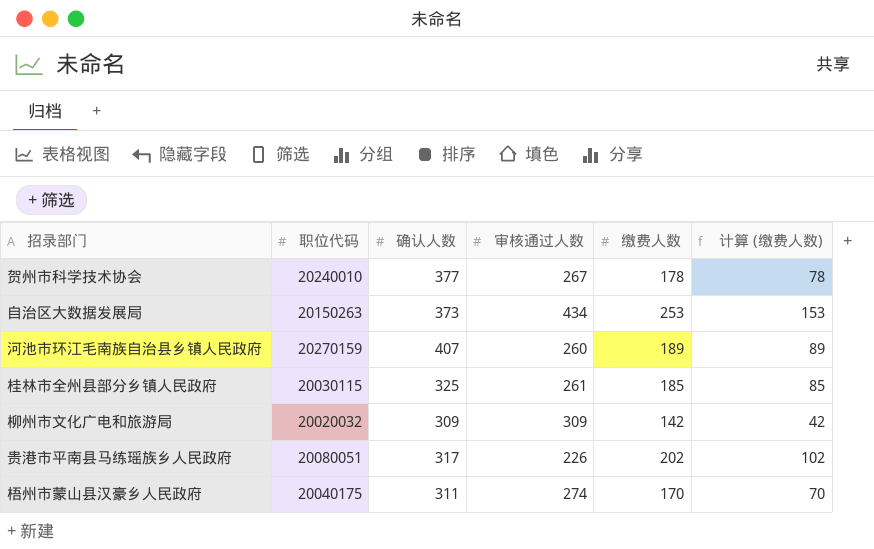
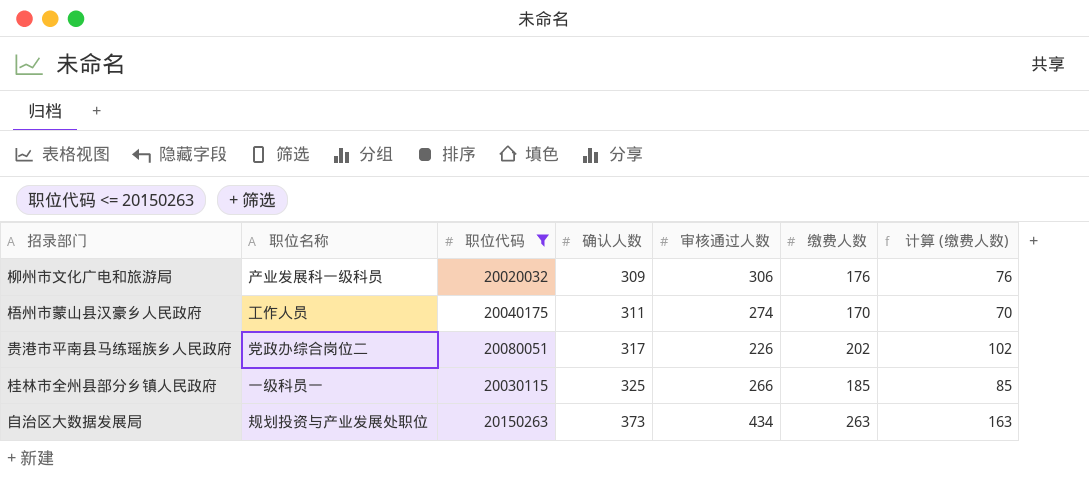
filter: none -> 职位代码 <= 20150263
row order: none -> 确认人数 ascending
column 职位名称 | position: none -> 2
柳州市文化广电和旅游局 | 审核通过人数: 309 -> 306
柳州市文化广电和旅游局 | 缴费人数: 142 -> 176
柳州市文化广电和旅游局 | 计算 (缴费人数): 42 -> 76
桂林市全州县部分乡镇人民政府 | 审核通过人数: 261 -> 266
自治区大数据发展局 | 缴费人数: 253 -> 263
自治区大数据发展局 | 计算 (缴费人数): 153 -> 163

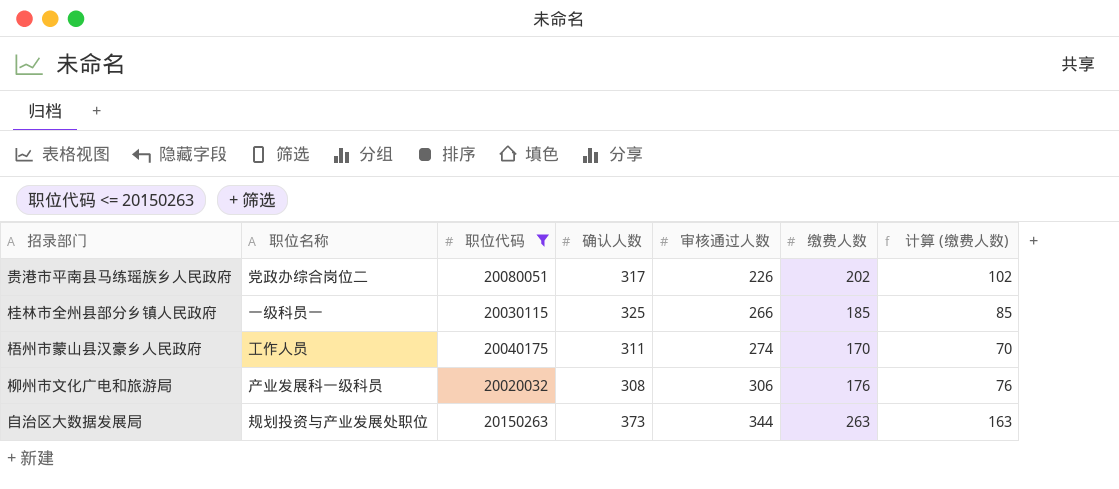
row order: 确认人数 ascending -> 审核通过人数 ascending
柳州市文化广电和旅游局 | 确认人数: 309 -> 308
自治区大数据发展局 | 审核通过人数: 434 -> 344

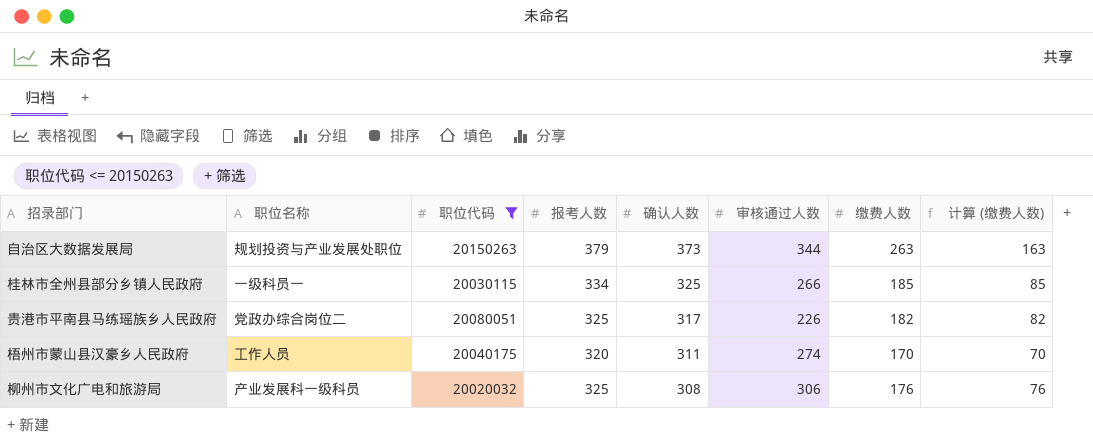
row order: 审核通过人数 ascending -> 确认人数 descending
column 报考人数 | position: none -> 4
贵港市平南县马练瑶族乡人民政府 | 缴费人数: 202 -> 182
贵港市平南县马练瑶族乡人民政府 | 计算 (缴费人数): 102 -> 82

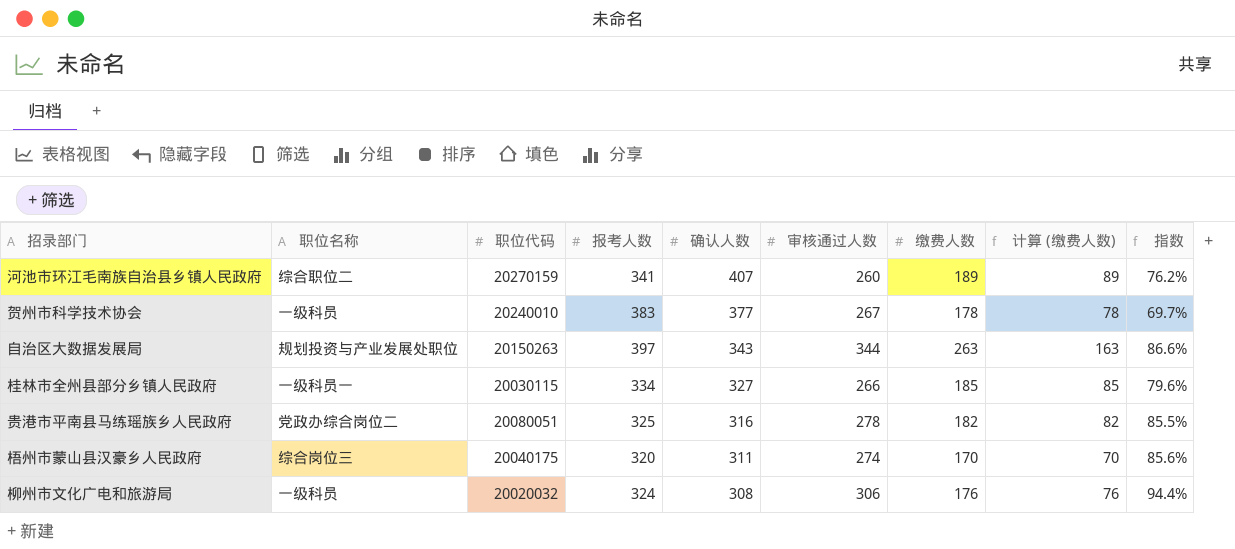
filter: 职位代码 <= 20150263 -> none
column 指数 | formula: none -> [审核通过人数] / [报考人数]
自治区大数据发展局 | 报考人数: 379 -> 397
自治区大数据发展局 | 确认人数: 373 -> 343
桂林市全州县部分乡镇人民政府 | 确认人数: 325 -> 327
贵港市平南县马练瑶族乡人民政府 | 确认人数: 317 -> 316
贵港市平南县马练瑶族乡人民政府 | 审核通过人数: 226 -> 278
梧州市蒙山县汉豪乡人民政府 | 职位名称: 工作人员 -> 综合岗位三
柳州市文化广电和旅游局 | 职位名称: 产业发展科一级科员 -> 一级科员
柳州市文化广电和旅游局 | 报考人数: 325 -> 324

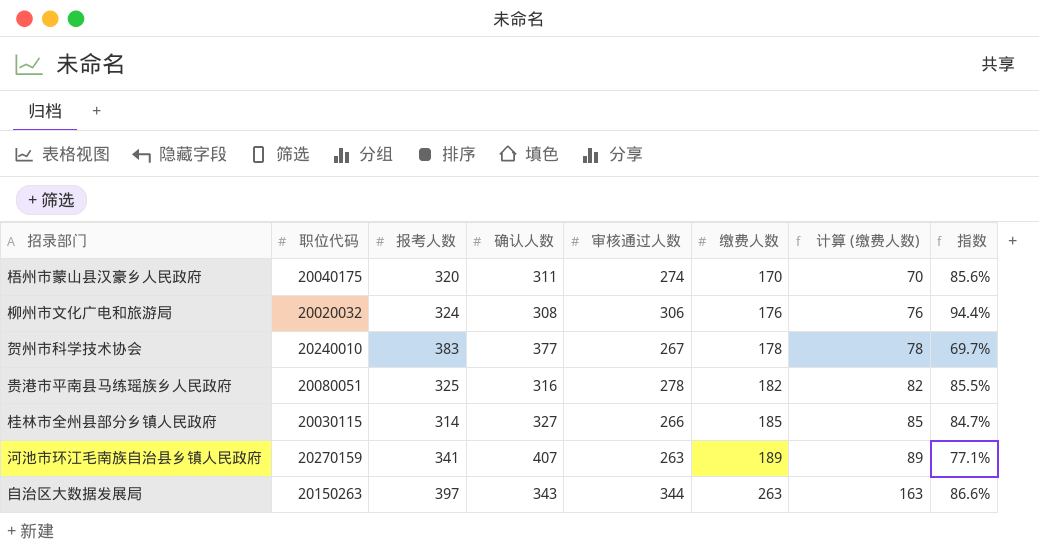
row order: 确认人数 descending -> 缴费人数 ascending
column 职位名称 | position: 2 -> none
桂林市全州县部分乡镇人民政府 | 报考人数: 334 -> 314
桂林市全州县部分乡镇人民政府 | 指数: 79.6% -> 84.7%
河池市环江毛南族自治县乡镇人民政府 | 审核通过人数: 260 -> 263
河池市环江毛南族自治县乡镇人民政府 | 指数: 76.2% -> 77.1%

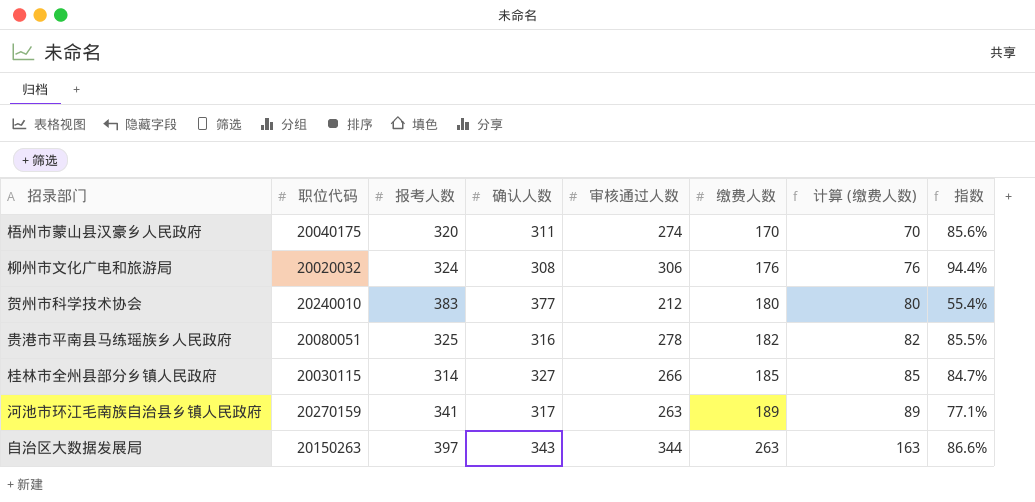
贺州市科学技术协会 | 审核通过人数: 267 -> 212
贺州市科学技术协会 | 缴费人数: 178 -> 180
贺州市科学技术协会 | 计算 (缴费人数): 78 -> 80
贺州市科学技术协会 | 指数: 69.7% -> 55.4%
河池市环江毛南族自治县乡镇人民政府 | 确认人数: 407 -> 317

